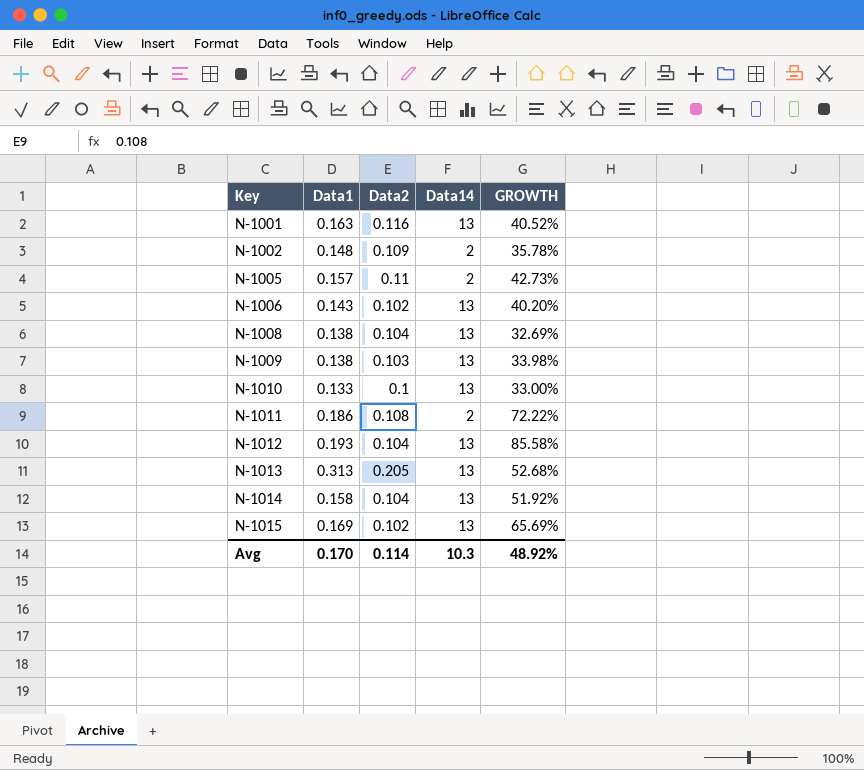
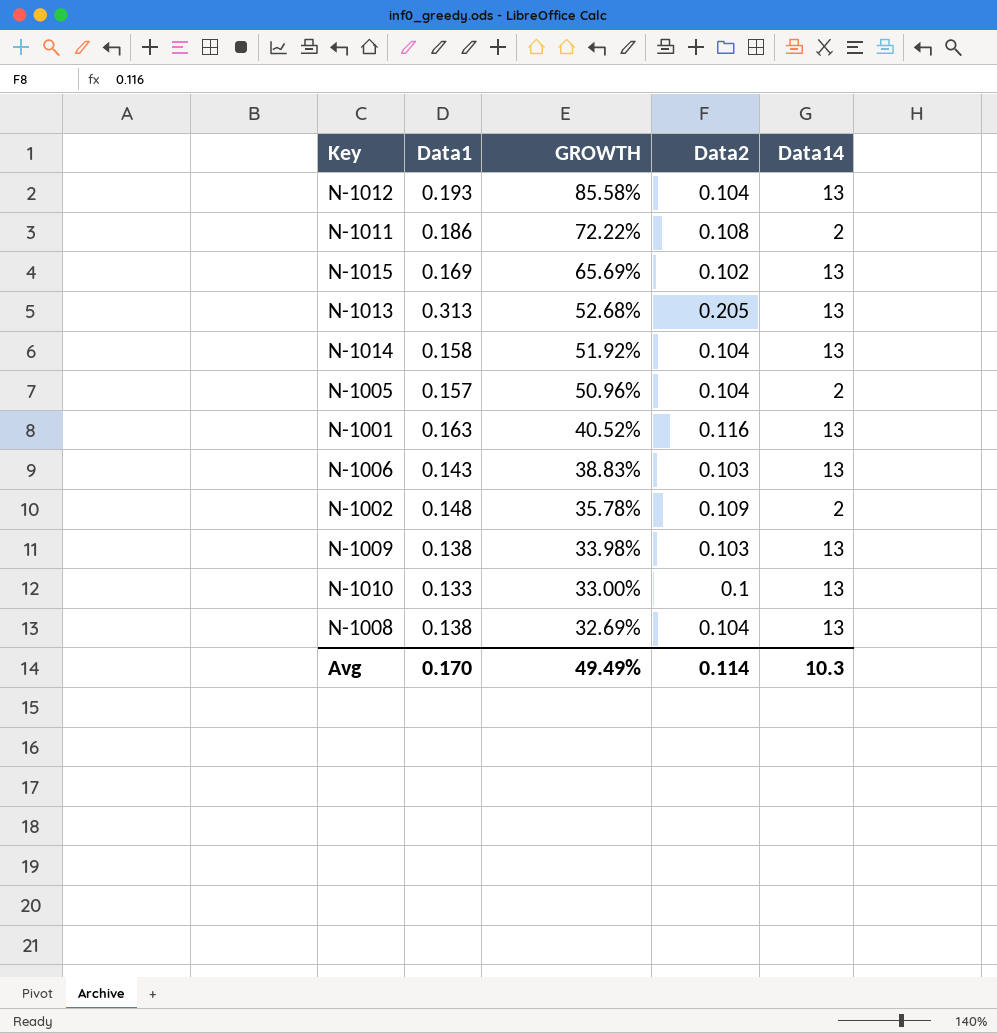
row order: Key ascending -> GROWTH descending
column GROWTH | position: 5 -> 3
N-1005 | GROWTH: 42.73% -> 50.96%
N-1005 | Data2: 0.11 -> 0.104
N-1006 | GROWTH: 40.20% -> 38.83%
N-1006 | Data2: 0.102 -> 0.103
Avg | GROWTH: 48.92% -> 49.49%

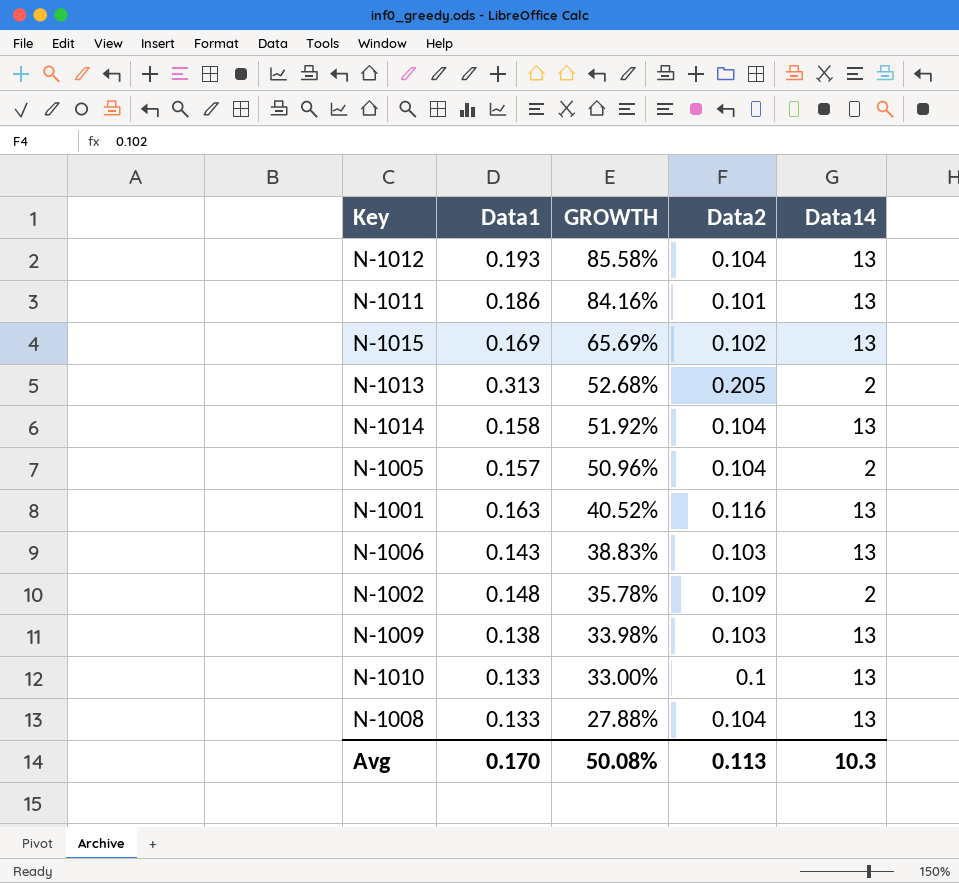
N-1011 | GROWTH: 72.22% -> 84.16%
N-1011 | Data2: 0.108 -> 0.101
N-1011 | Data14: 2 -> 13
N-1013 | Data14: 13 -> 2
N-1008 | Data1: 0.138 -> 0.133
N-1008 | GROWTH: 32.69% -> 27.88%
Avg | GROWTH: 49.49% -> 50.08%
Avg | Data2: 0.114 -> 0.113

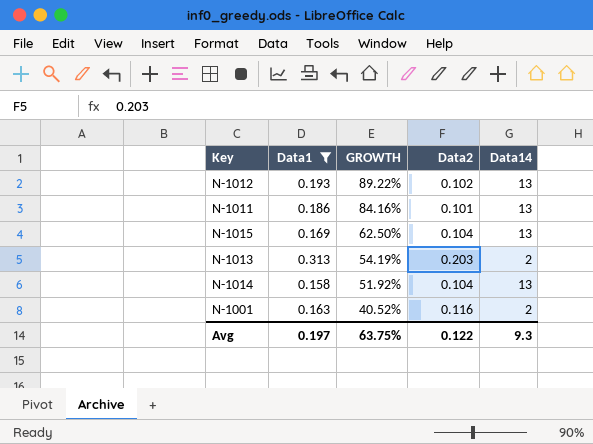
filter: none -> Data1 >= 0.158
N-1012 | GROWTH: 85.58% -> 89.22%
N-1012 | Data2: 0.104 -> 0.102
N-1015 | GROWTH: 65.69% -> 62.50%
N-1015 | Data2: 0.102 -> 0.104
N-1013 | GROWTH: 52.68% -> 54.19%
N-1013 | Data2: 0.205 -> 0.203
N-1001 | Data14: 13 -> 2
Avg | Data1: 0.170 -> 0.197
Avg | GROWTH: 50.08% -> 63.75%
Avg | Data2: 0.113 -> 0.122
Avg | Data14: 10.3 -> 9.3

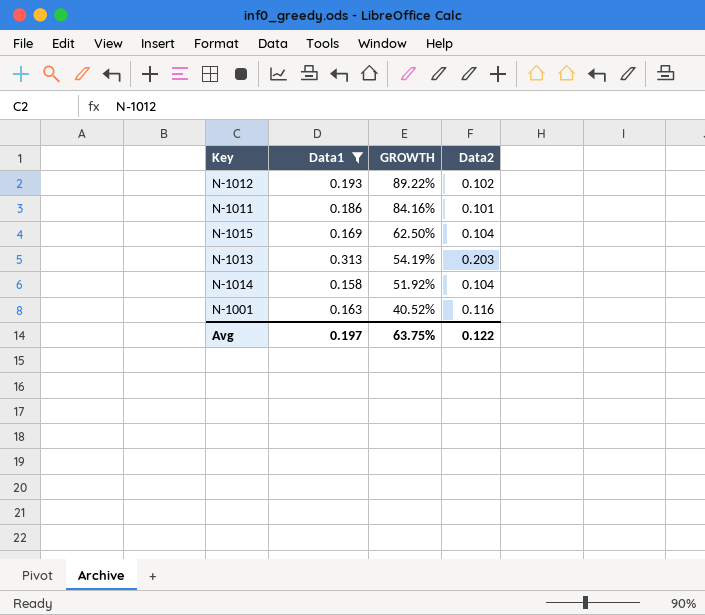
column Data14 | position: 5 -> none

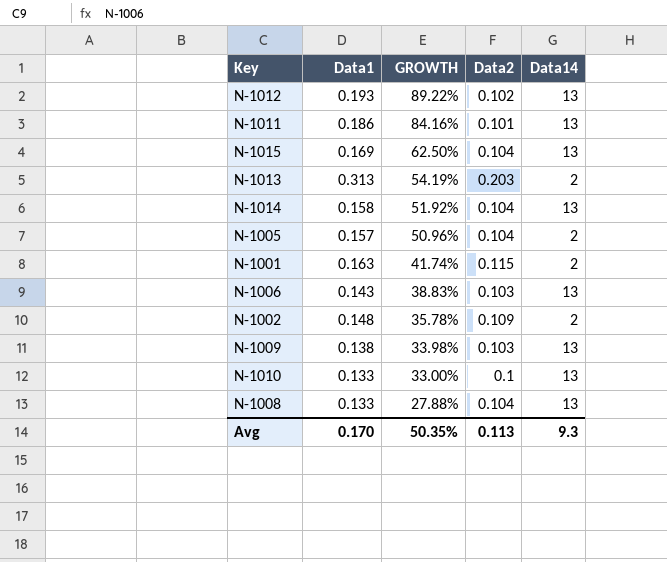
filter: Data1 >= 0.158 -> none
column Data14 | position: none -> 5
N-1001 | GROWTH: 40.52% -> 41.74%
N-1001 | Data2: 0.116 -> 0.115
Avg | Data1: 0.197 -> 0.170
Avg | GROWTH: 63.75% -> 50.35%
Avg | Data2: 0.122 -> 0.113

